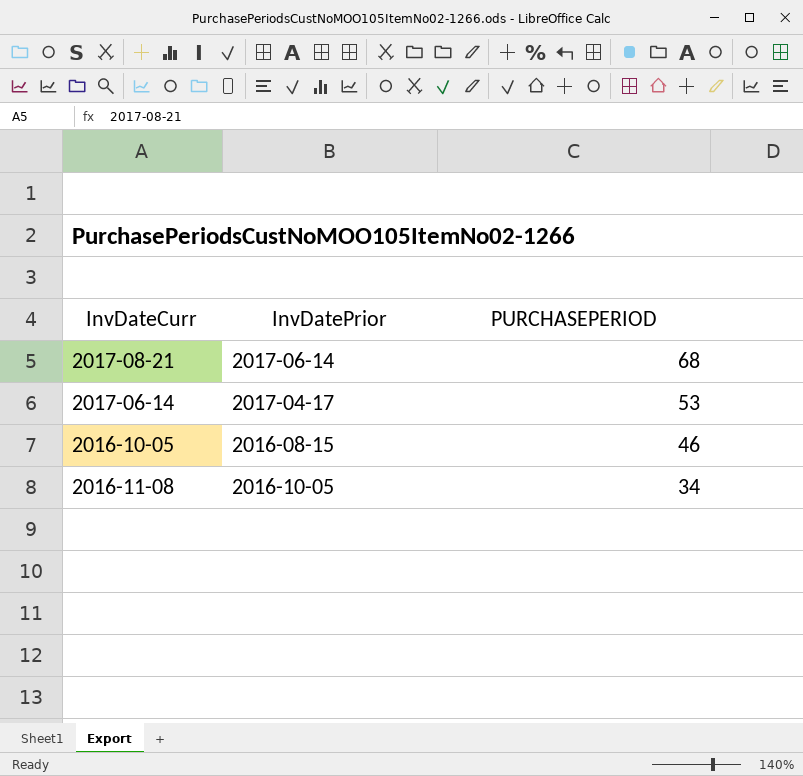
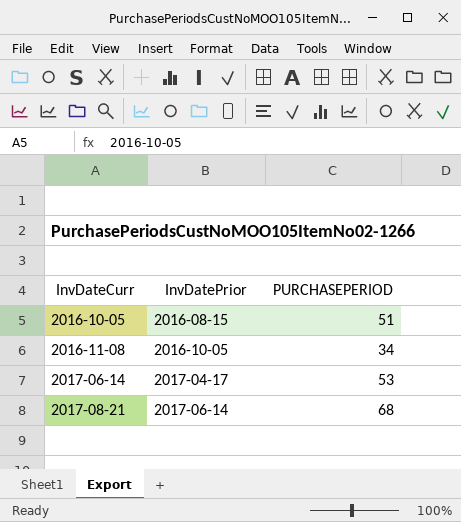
row order: PURCHASEPERIOD descending -> InvDateCurr ascending
2016-10-05 | PURCHASEPERIOD: 46 -> 51

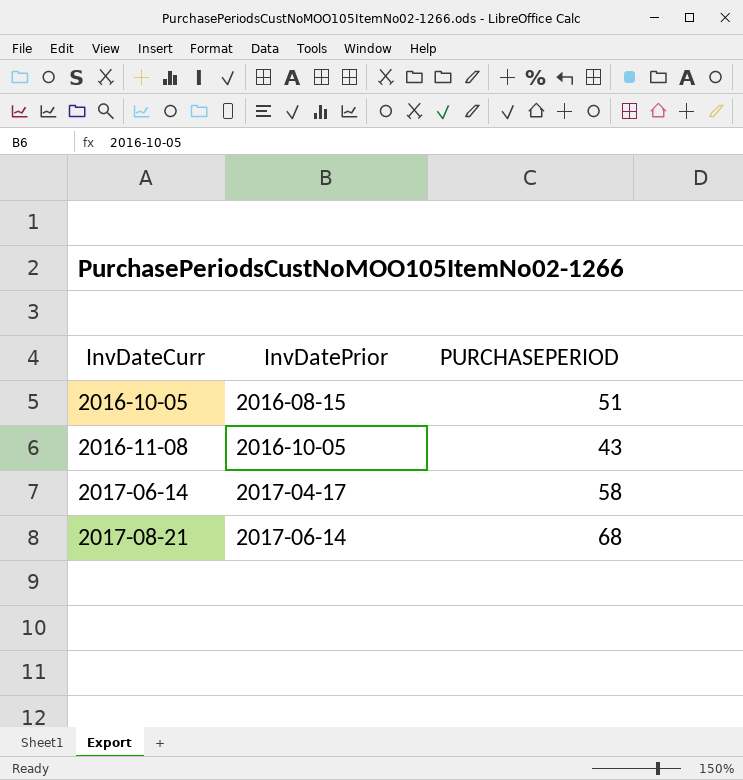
2016-11-08 | PURCHASEPERIOD: 34 -> 43
2017-06-14 | PURCHASEPERIOD: 53 -> 58

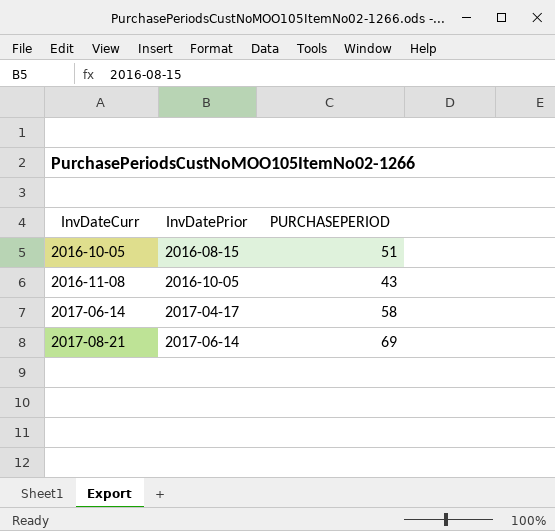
2017-08-21 | PURCHASEPERIOD: 68 -> 69

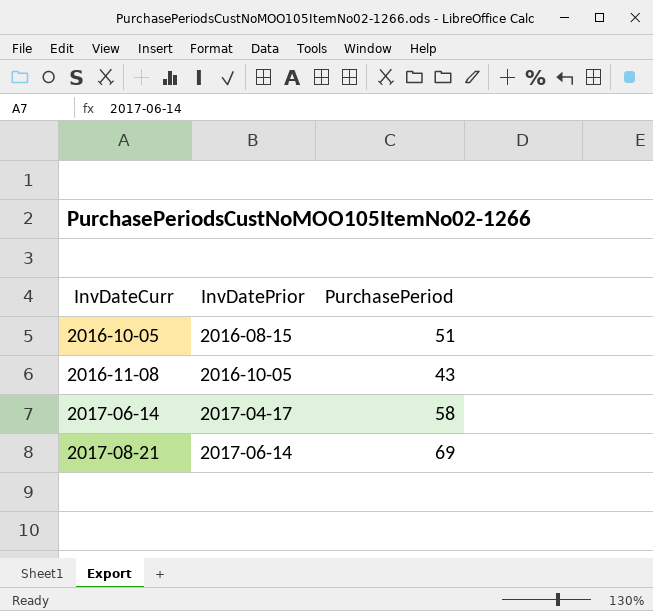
column name: PURCHASEPERIOD -> PurchasePeriod

